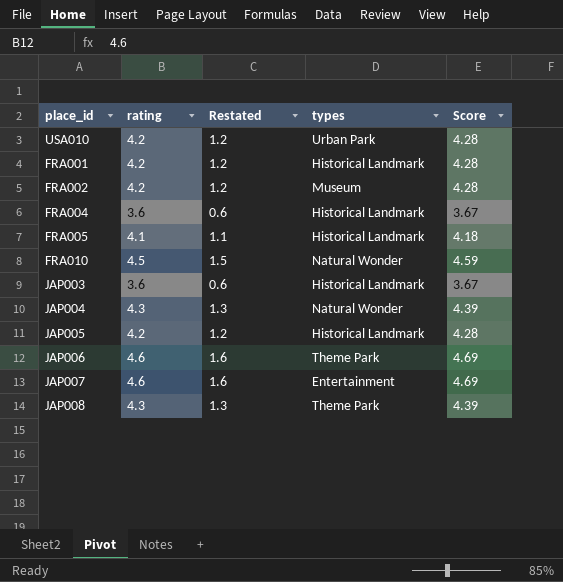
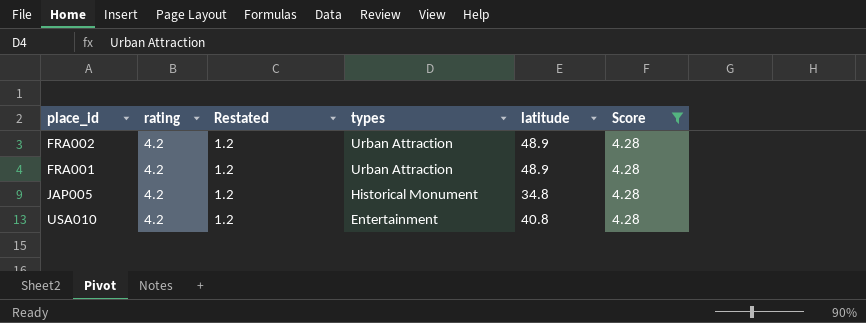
filter: none -> Score = 4.28
row order: none -> types descending
column latitude | position: none -> 5
FRA002 | types: Museum -> Urban Attraction
FRA001 | types: Historical Landmark -> Urban Attraction
JAP005 | types: Historical Landmark -> Historical Monument
USA010 | types: Urban Park -> Entertainment

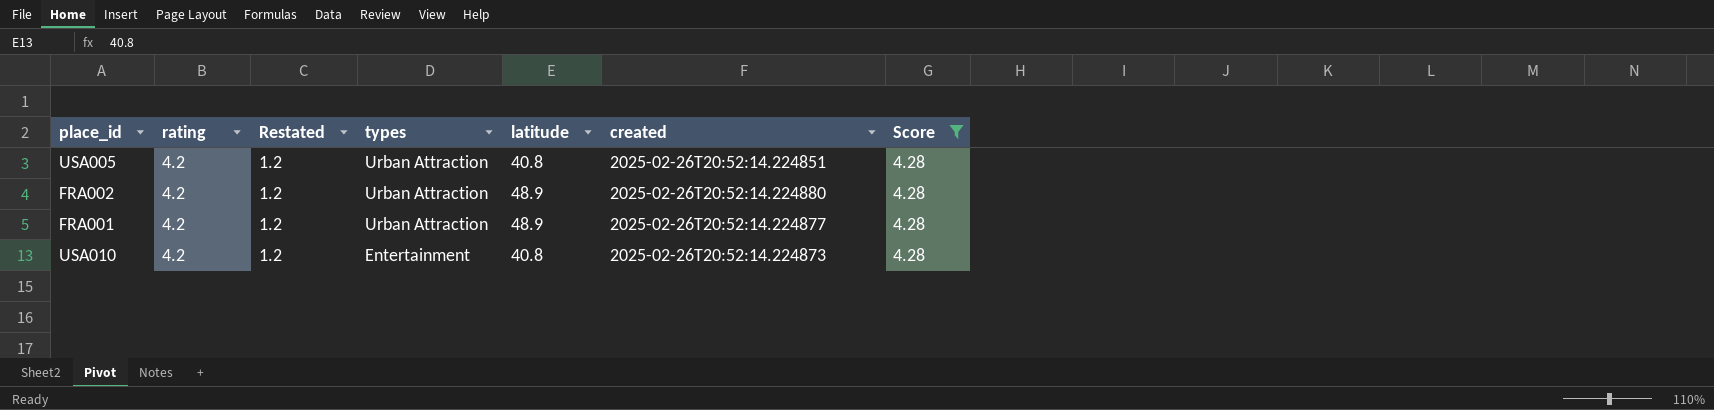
column created | position: none -> 6
row JAP005: 4.2 | 1.2 | Historical Monument | 34.8 | 4.28 -> none
row USA005: none -> 4.2 | 1.2 | Urban Attraction | 40.8 | 2025-02-26T20:52:14.224851 | 4.28

